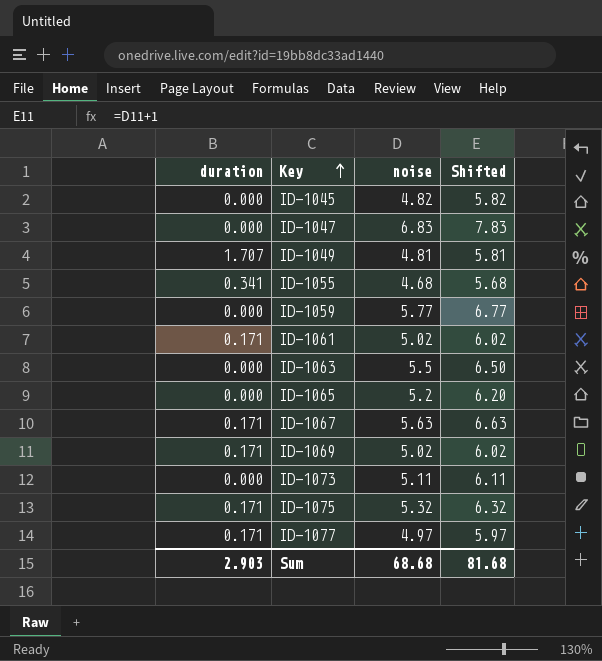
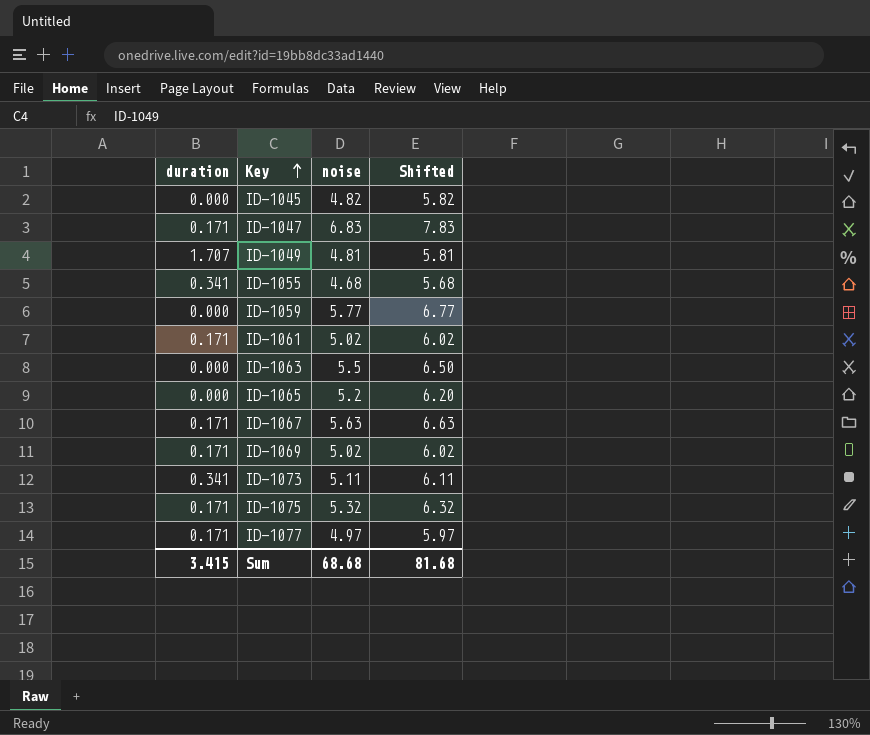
ID-1047 | duration: 0.000 -> 0.171
ID-1073 | duration: 0.000 -> 0.341
Sum | duration: 2.903 -> 3.415

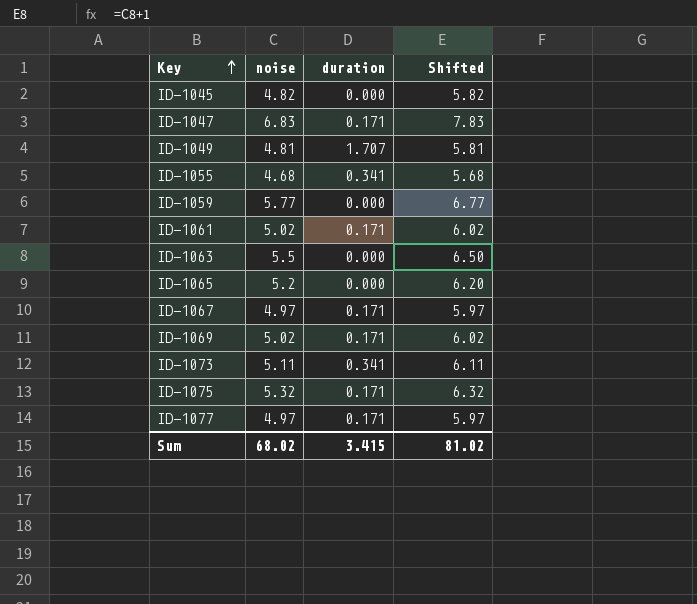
column duration | position: 1 -> 3
ID-1067 | noise: 5.63 -> 4.97
ID-1067 | Shifted: 6.63 -> 5.97
Sum | noise: 68.68 -> 68.02
Sum | Shifted: 81.68 -> 81.02

